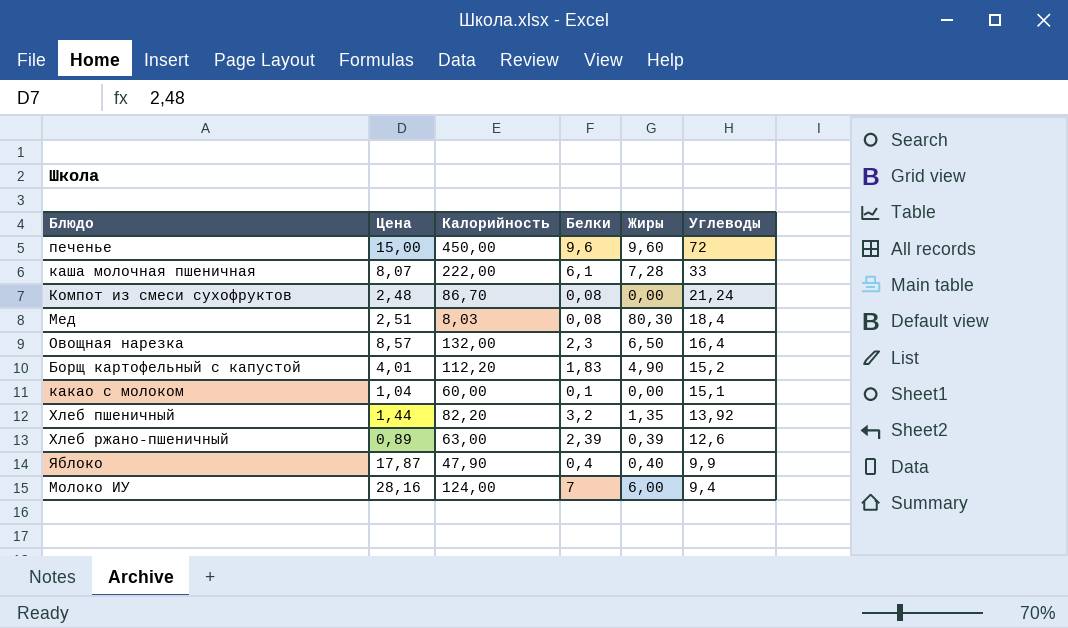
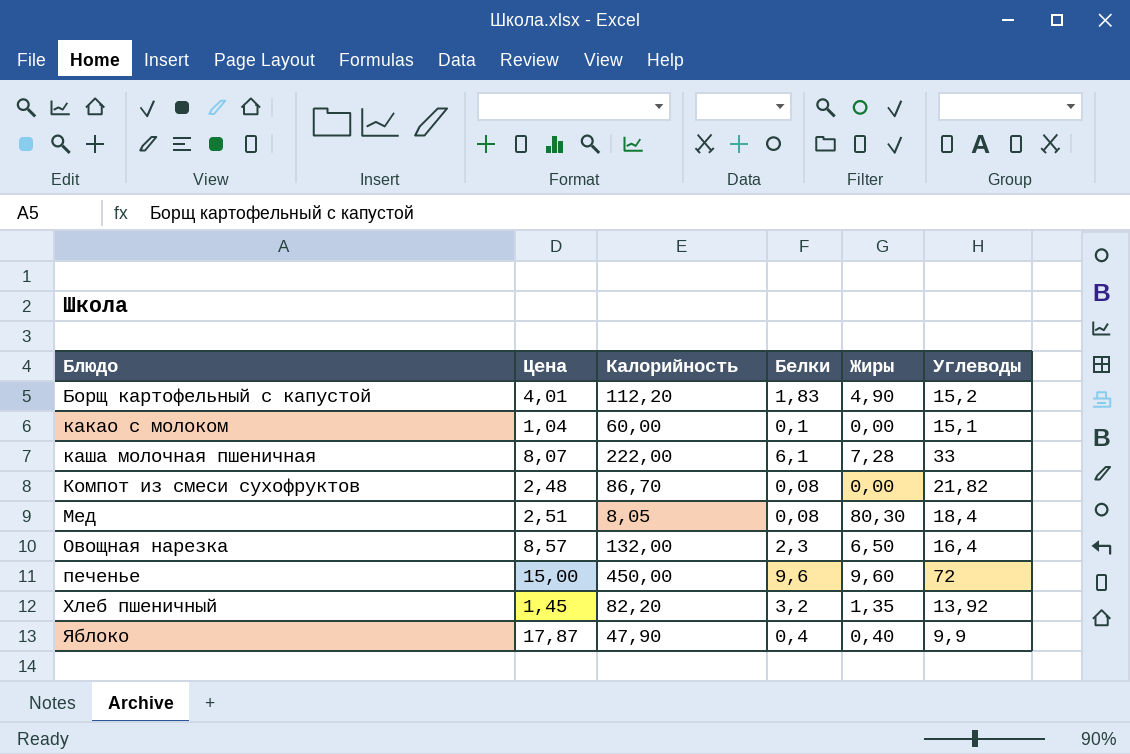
row order: Углеводы descending -> Блюдо ascending
row Хлеб ржано-пшеничный: 0,89 | 63,00 | 2,39 | 0,39 | 12,6 -> none
row Молоко ИУ: 28,16 | 124,00 | 7 | 6,00 | 9,4 -> none
Компот из смеси сухофруктов | Углеводы: 21,24 -> 21,82
Мед | Калорийность: 8,03 -> 8,05
Хлеб пшеничный | Цена: 1,44 -> 1,45

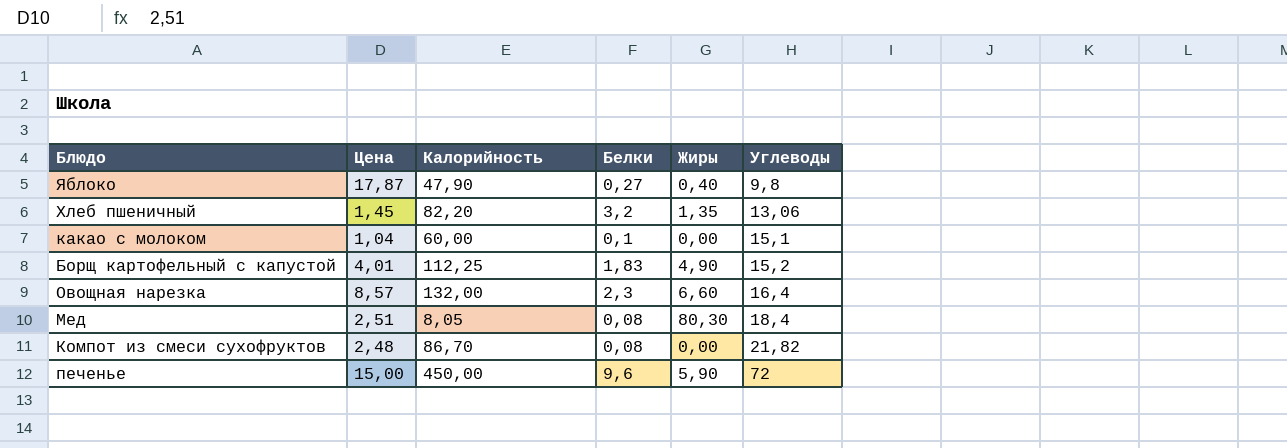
row order: Блюдо ascending -> Углеводы ascending
row каша молочная пшеничная: 8,07 | 222,00 | 6,1 | 7,28 | 33 -> none
Яблоко | Белки: 0,4 -> 0,27
Яблоко | Углеводы: 9,9 -> 9,8
Хлеб пшеничный | Углеводы: 13,92 -> 13,06
Борщ картофельный с капустой | Калорийность: 112,20 -> 112,25
Овощная нарезка | Жиры: 6,50 -> 6,60
печенье | Жиры: 9,60 -> 5,90

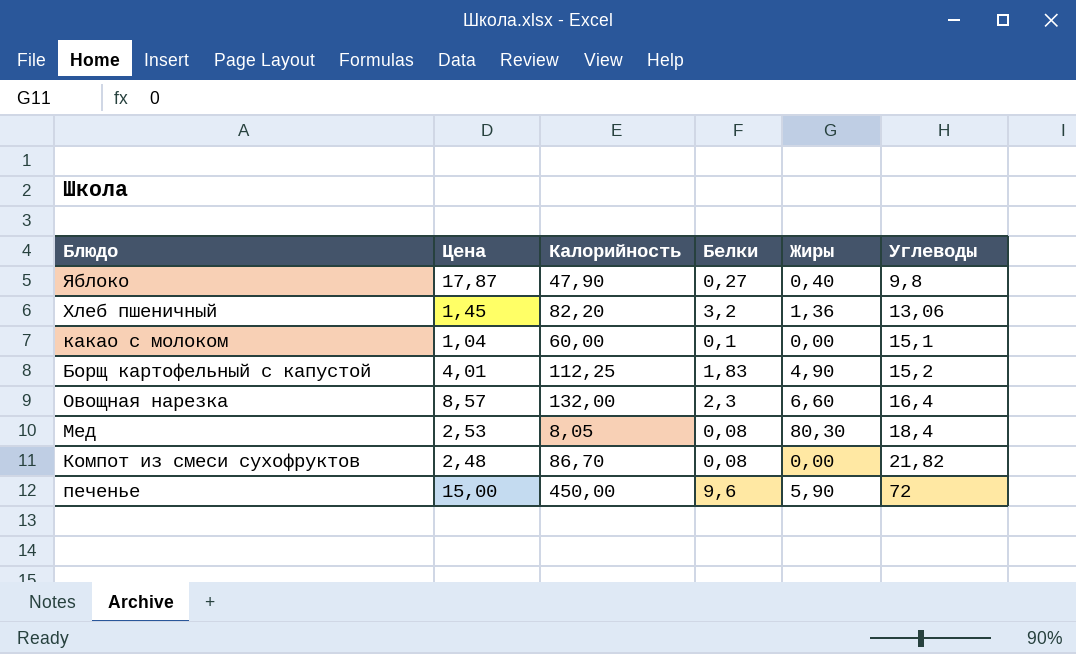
Хлеб пшеничный | Жиры: 1,35 -> 1,36
Мед | Цена: 2,51 -> 2,53

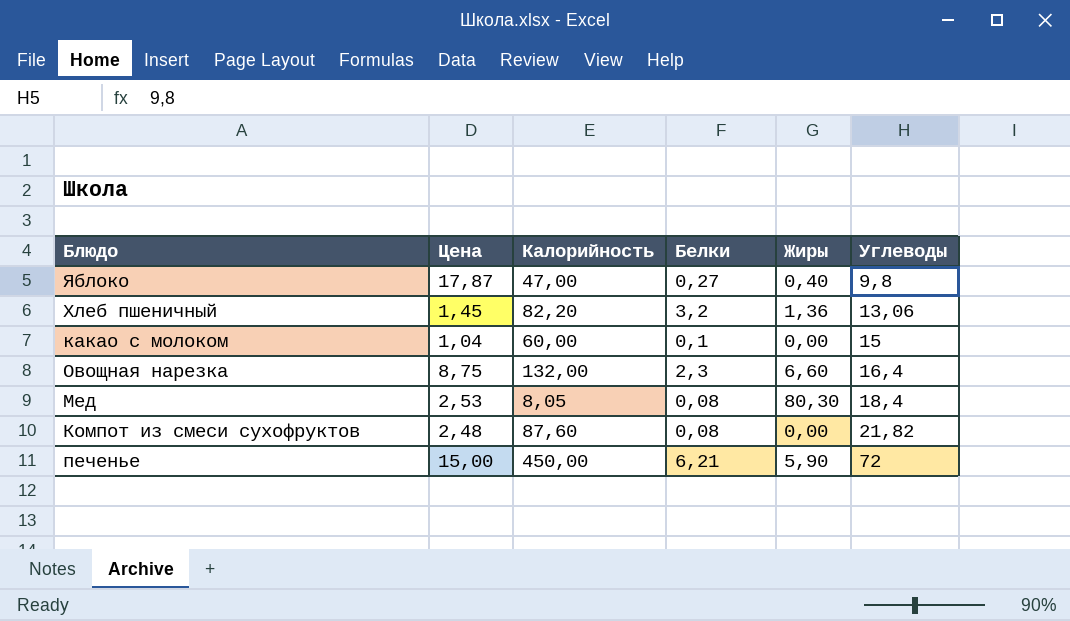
row Борщ картофельный с капустой: 4,01 | 112,25 | 1,83 | 4,90 | 15,2 -> none
Яблоко | Калорийность: 47,90 -> 47,00
какао с молоком | Углеводы: 15,1 -> 15
Овощная нарезка | Цена: 8,57 -> 8,75
Компот из смеси сухофруктов | Калорийность: 86,70 -> 87,60
печенье | Белки: 9,6 -> 6,21

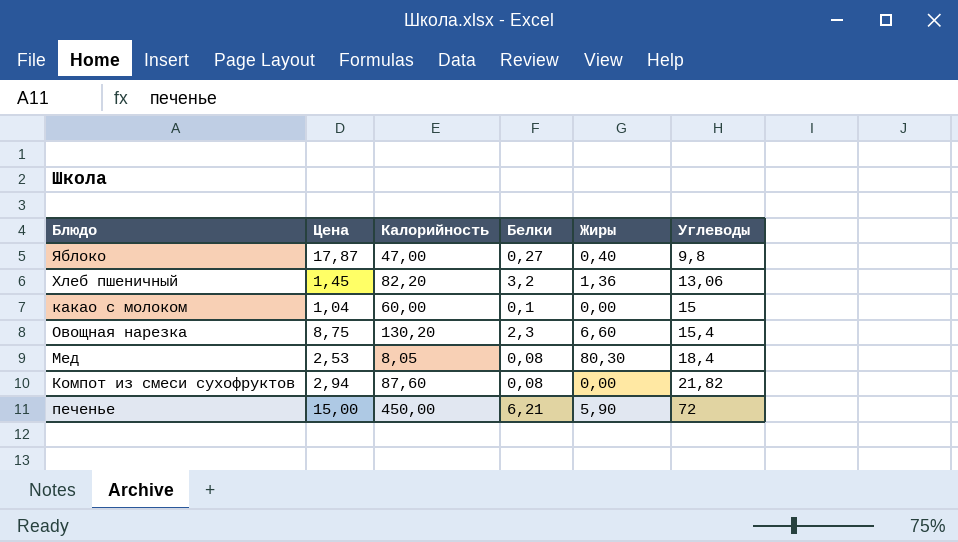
Овощная нарезка | Калорийность: 132,00 -> 130,20
Овощная нарезка | Углеводы: 16,4 -> 15,4
Компот из смеси сухофруктов | Цена: 2,48 -> 2,94

